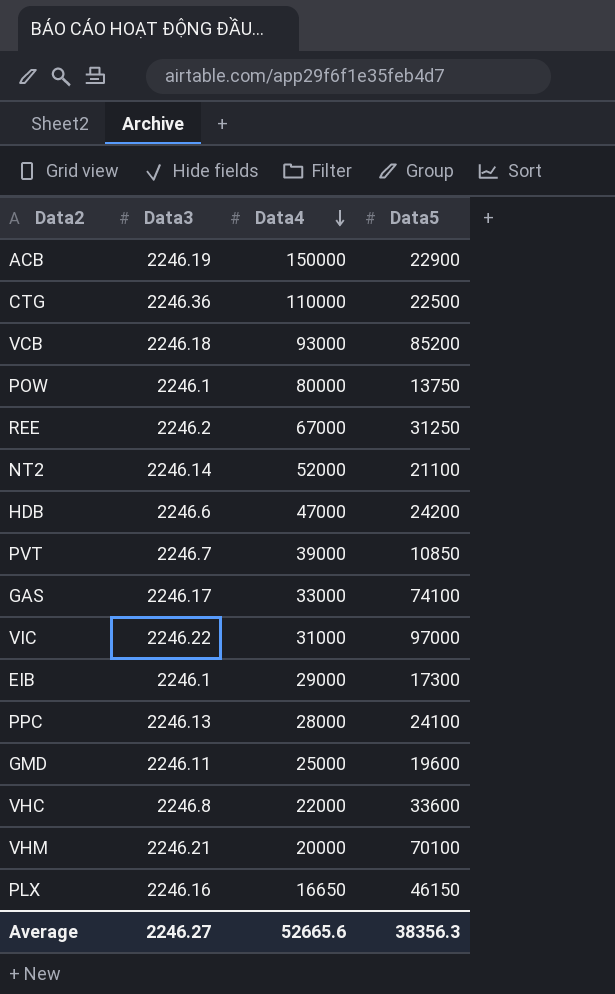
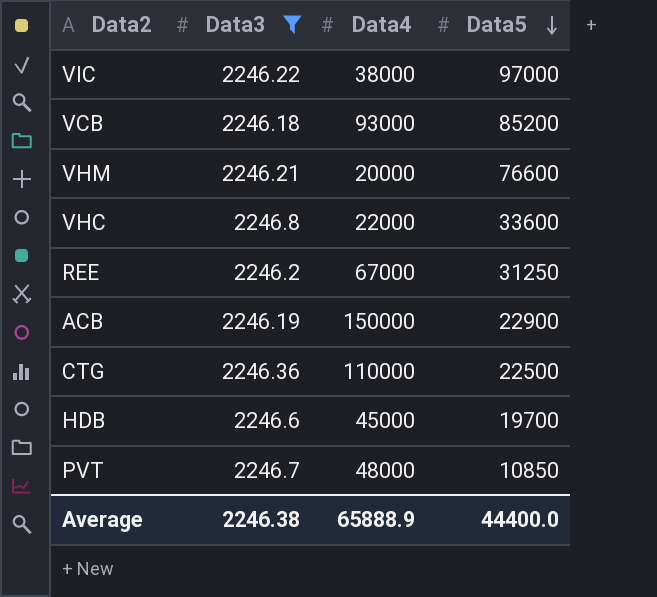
filter: none -> Data3 >= 2246.18
row order: Data4 descending -> Data5 descending
VIC | Data4: 31000 -> 38000
VHM | Data5: 70100 -> 76600
HDB | Data4: 47000 -> 45000
HDB | Data5: 24200 -> 19700
PVT | Data4: 39000 -> 48000
Average | Data3: 2246.27 -> 2246.38
Average | Data4: 52665.6 -> 65888.9
Average | Data5: 38356.3 -> 44400.0

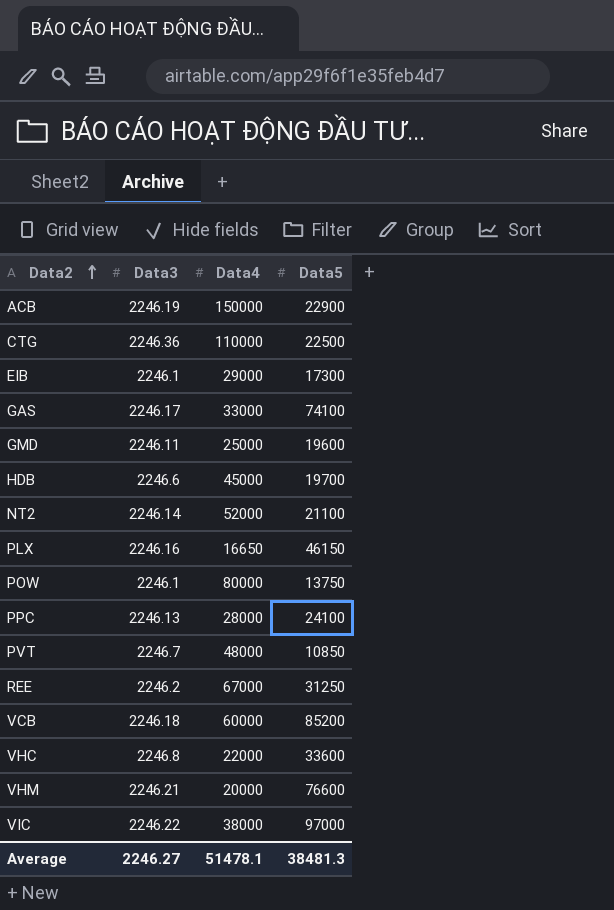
filter: Data3 >= 2246.18 -> none
row order: Data5 descending -> Data2 ascending
VCB | Data4: 93000 -> 60000
Average | Data3: 2246.38 -> 2246.27
Average | Data4: 65888.9 -> 51478.1
Average | Data5: 44400.0 -> 38481.3

